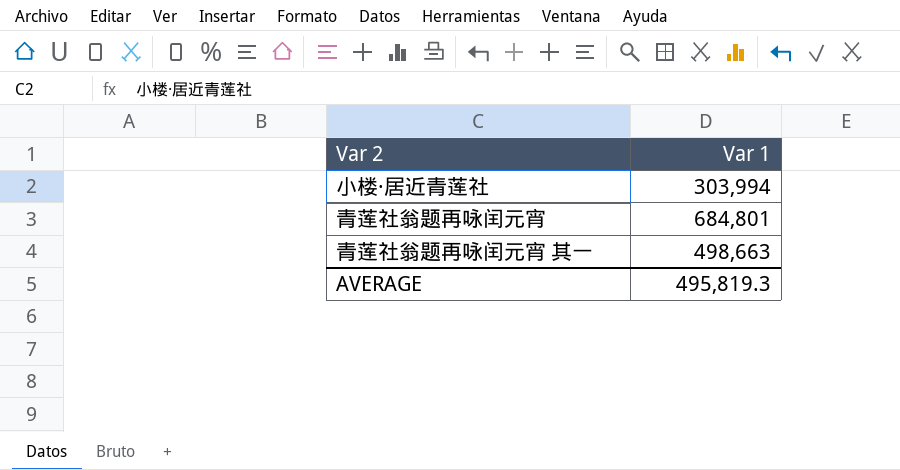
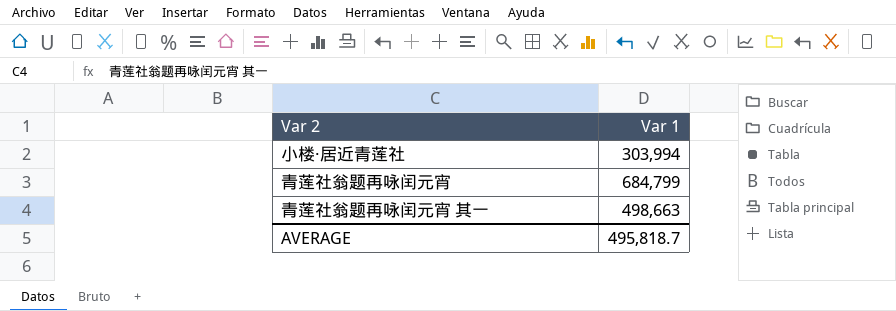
青莲社翁题再咏闰元宵 | Var 1: 684,801 -> 684,799
AVERAGE | Var 1: 495,819.3 -> 495,818.7

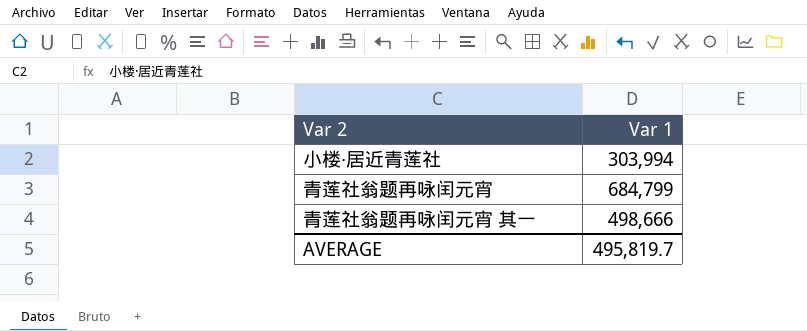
青莲社翁题再咏闰元宵 其一 | Var 1: 498,663 -> 498,666
AVERAGE | Var 1: 495,818.7 -> 495,819.7

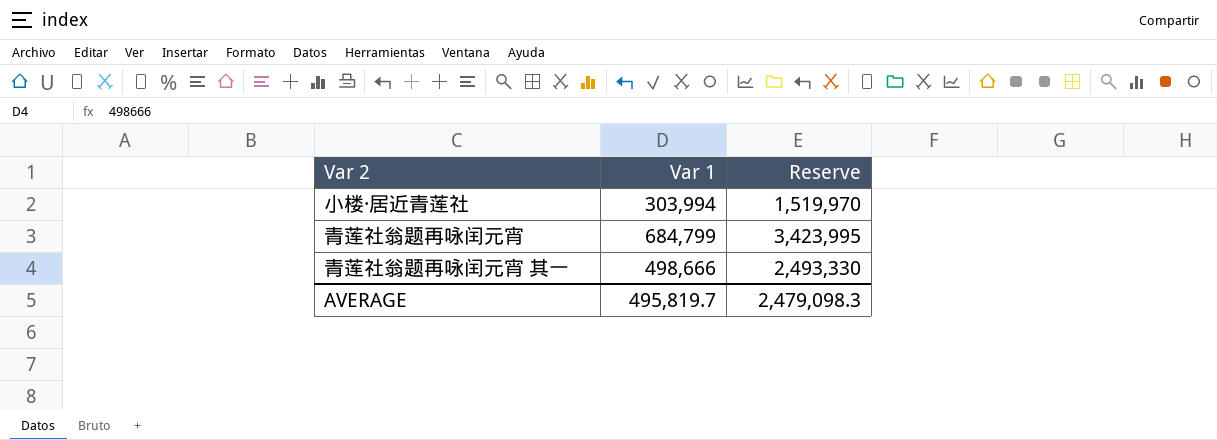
column Reserve | formula: none -> [Var 1] * 5

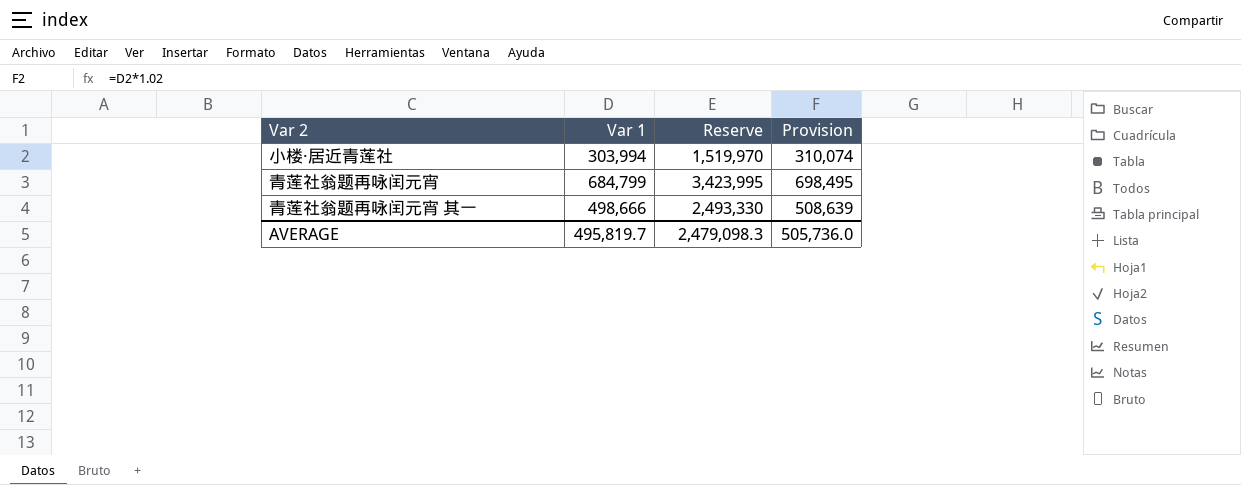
column Provision | formula: none -> [Var 1] * 1.02

